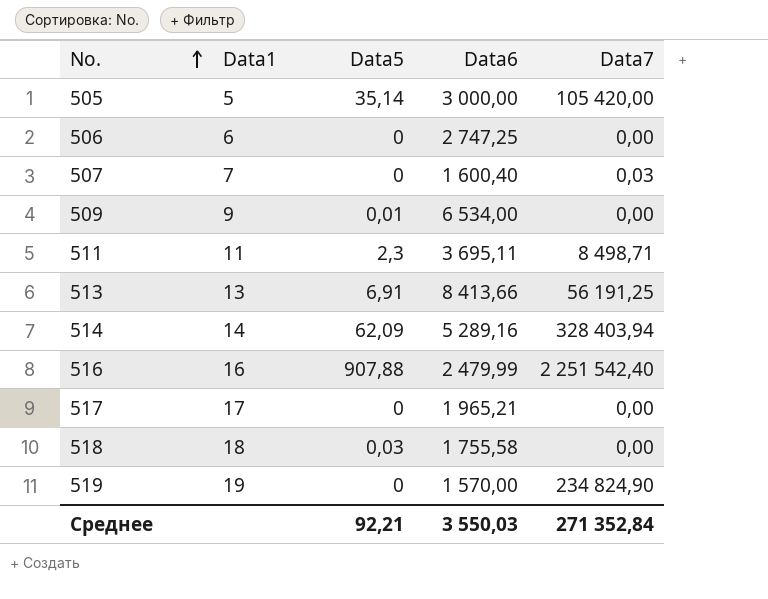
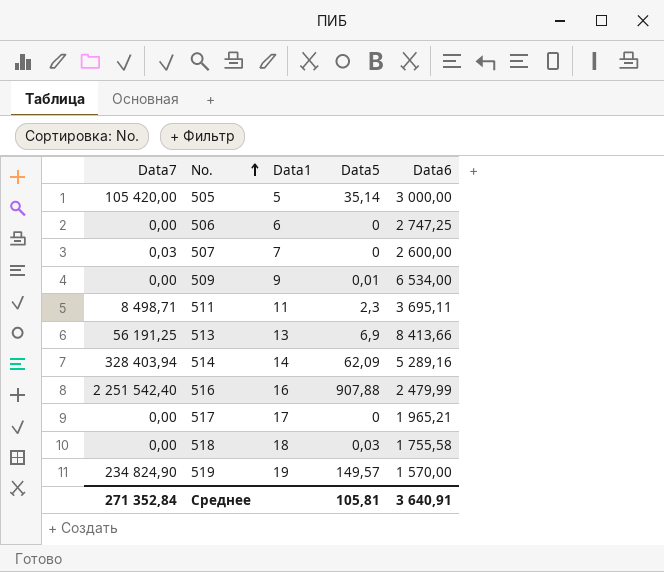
column Data7 | position: 5 -> 1
507 | Data6: 1 600,40 -> 2 600,00
513 | Data5: 6,91 -> 6,9
519 | Data5: 0 -> 149,57
Среднее | Data5: 92,21 -> 105,81
Среднее | Data6: 3 550,03 -> 3 640,91

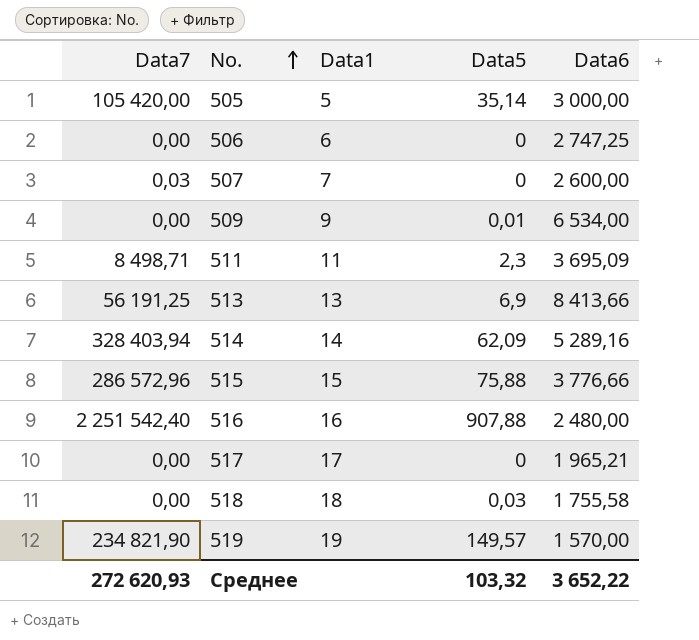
511 | Data6: 3 695,11 -> 3 695,09
row 515: none -> 286 572,96 | 15 | 75,88 | 3 776,66
516 | Data6: 2 479,99 -> 2 480,00
519 | Data7: 234 824,90 -> 234 821,90
Среднее | Data7: 271 352,84 -> 272 620,93
Среднее | Data5: 105,81 -> 103,32
Среднее | Data6: 3 640,91 -> 3 652,22

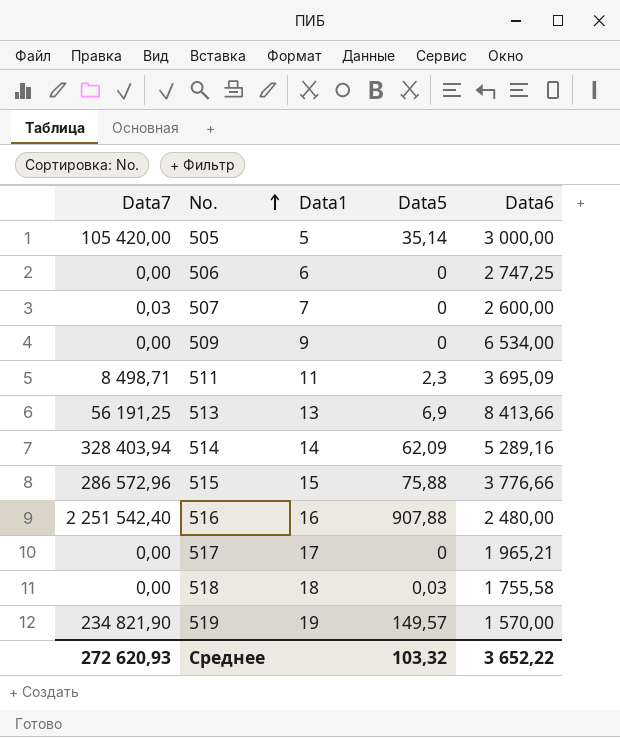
509 | Data5: 0,01 -> 0

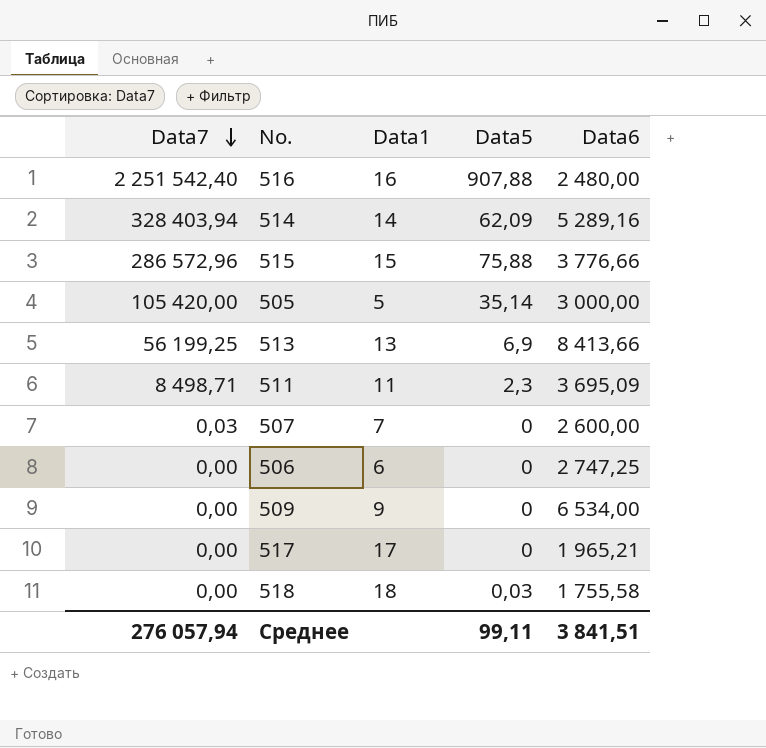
row order: No. ascending -> Data7 descending
row 519: 234 821,90 | 19 | 149,57 | 1 570,00 -> none
513 | Data7: 56 191,25 -> 56 199,25
Среднее | Data7: 272 620,93 -> 276 057,94
Среднее | Data5: 103,32 -> 99,11
Среднее | Data6: 3 652,22 -> 3 841,51

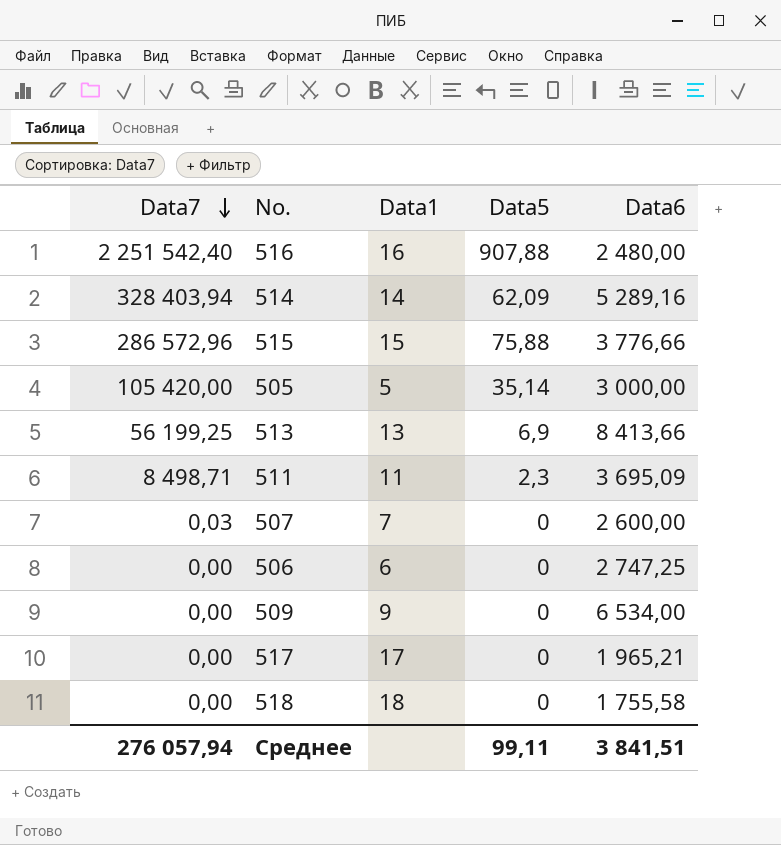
518 | Data5: 0,03 -> 0

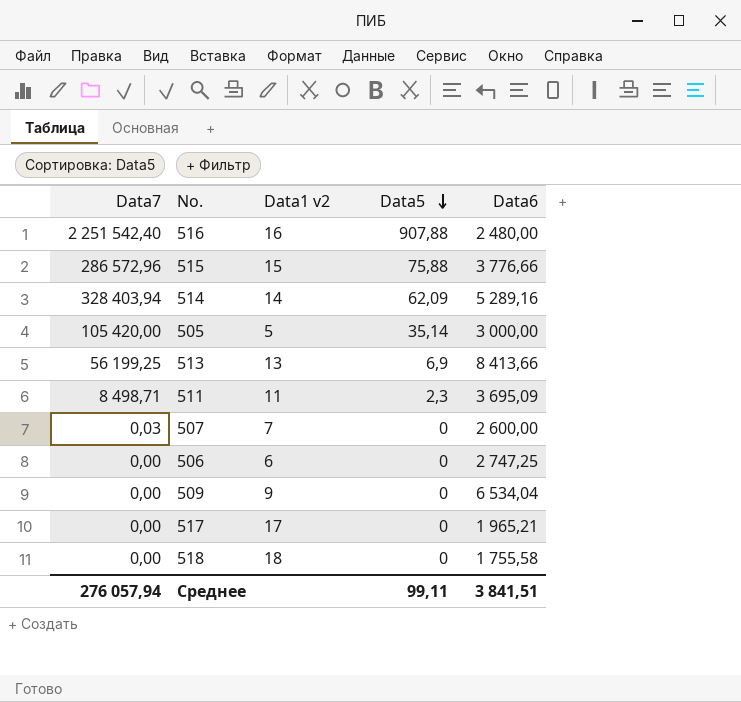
row order: Data7 descending -> Data5 descending
column name: Data1 -> Data1 v2
509 | Data6: 6 534,00 -> 6 534,04

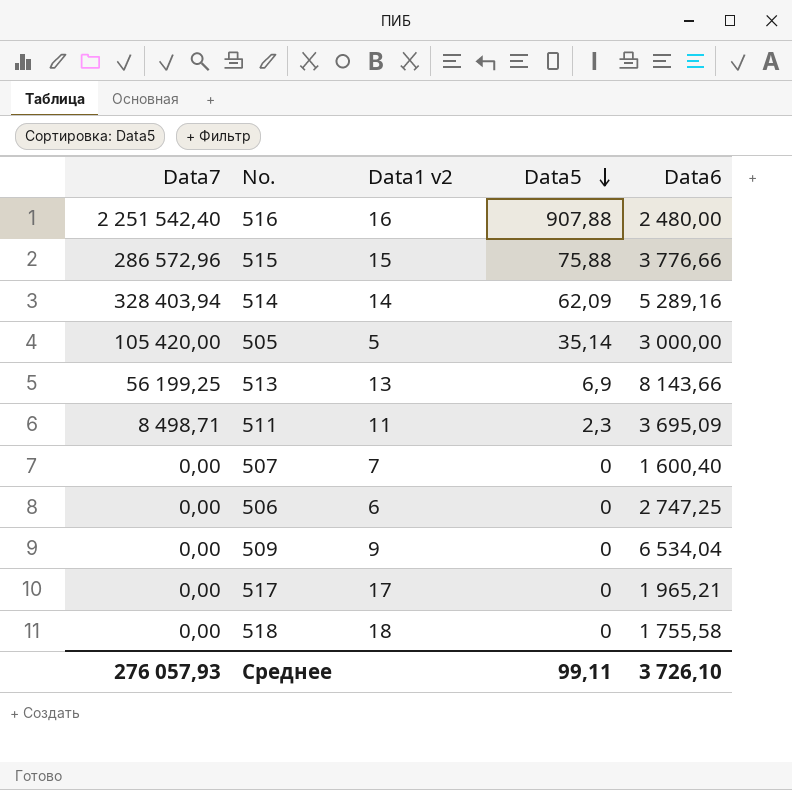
513 | Data6: 8 413,66 -> 8 143,66
507 | Data7: 0,03 -> 0,00
507 | Data6: 2 600,00 -> 1 600,40
Среднее | Data7: 276 057,94 -> 276 057,93
Среднее | Data6: 3 841,51 -> 3 726,10

